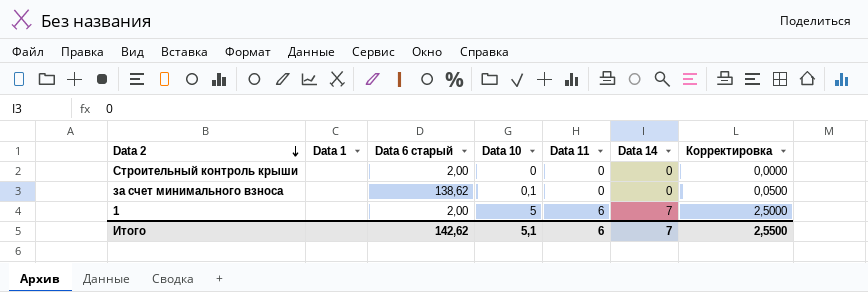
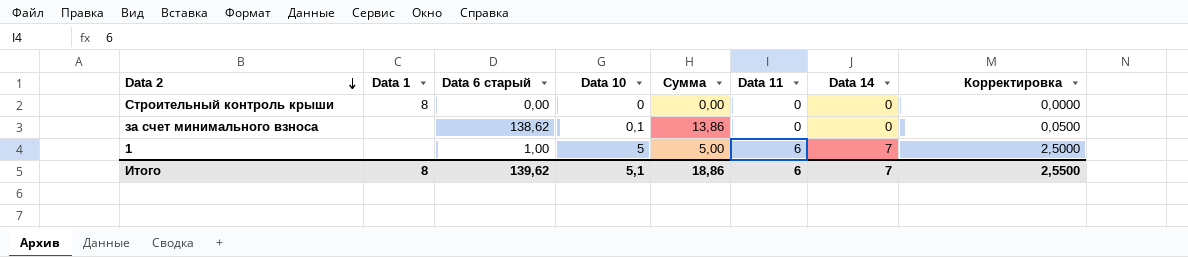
column Сумма | formula: none -> [Data 6 старый] * [Data 10]
Строительный контроль крыши | Data 1: none -> 8
Строительный контроль крыши | Data 6 старый: 2,00 -> 0,00
1 | Data 6 старый: 2,00 -> 1,00
Итого | Data 1: none -> 8
Итого | Data 6 старый: 142,62 -> 139,62

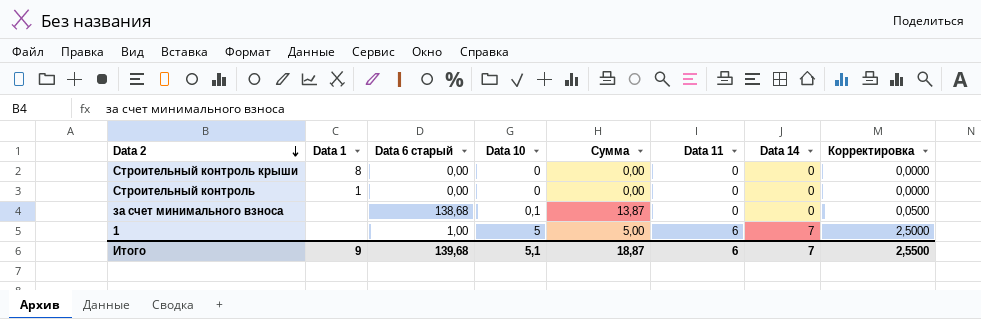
row Строительный контроль: none -> 1 | 0,00 | 0 | 0,00 | 0 | 0 | 0,0000
за счет минимального взноса | Data 6 старый: 138,62 -> 138,68
за счет минимального взноса | Сумма: 13,86 -> 13,87
Итого | Data 1: 8 -> 9
Итого | Data 6 старый: 139,62 -> 139,68
Итого | Сумма: 18,86 -> 18,87

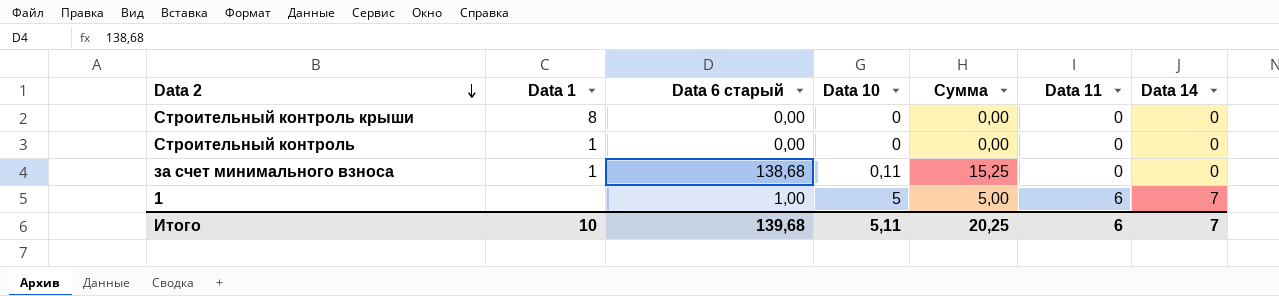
column Корректировка | formula: [Data 10] * 0,5 -> none
за счет минимального взноса | Data 1: none -> 1
за счет минимального взноса | Data 10: 0,1 -> 0,11
за счет минимального взноса | Сумма: 13,87 -> 15,25
Итого | Data 1: 9 -> 10
Итого | Data 10: 5,1 -> 5,11
Итого | Сумма: 18,87 -> 20,25

